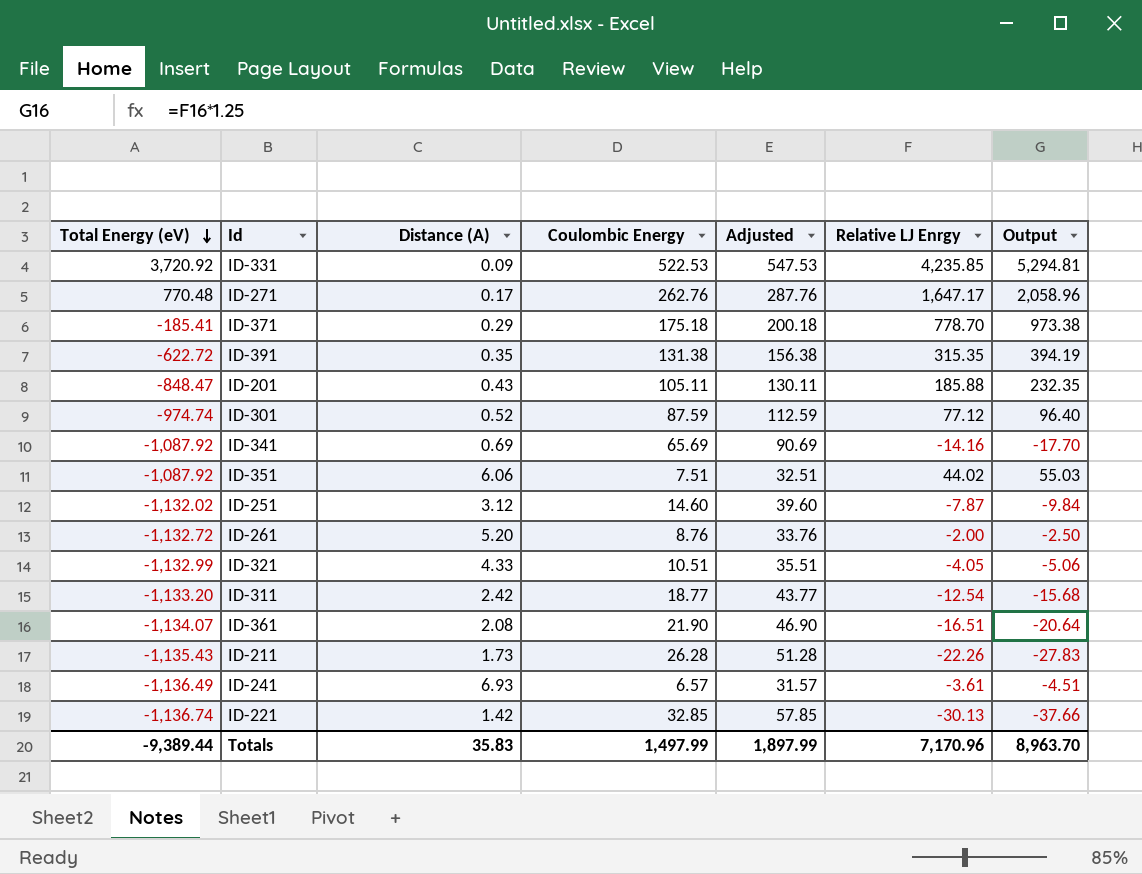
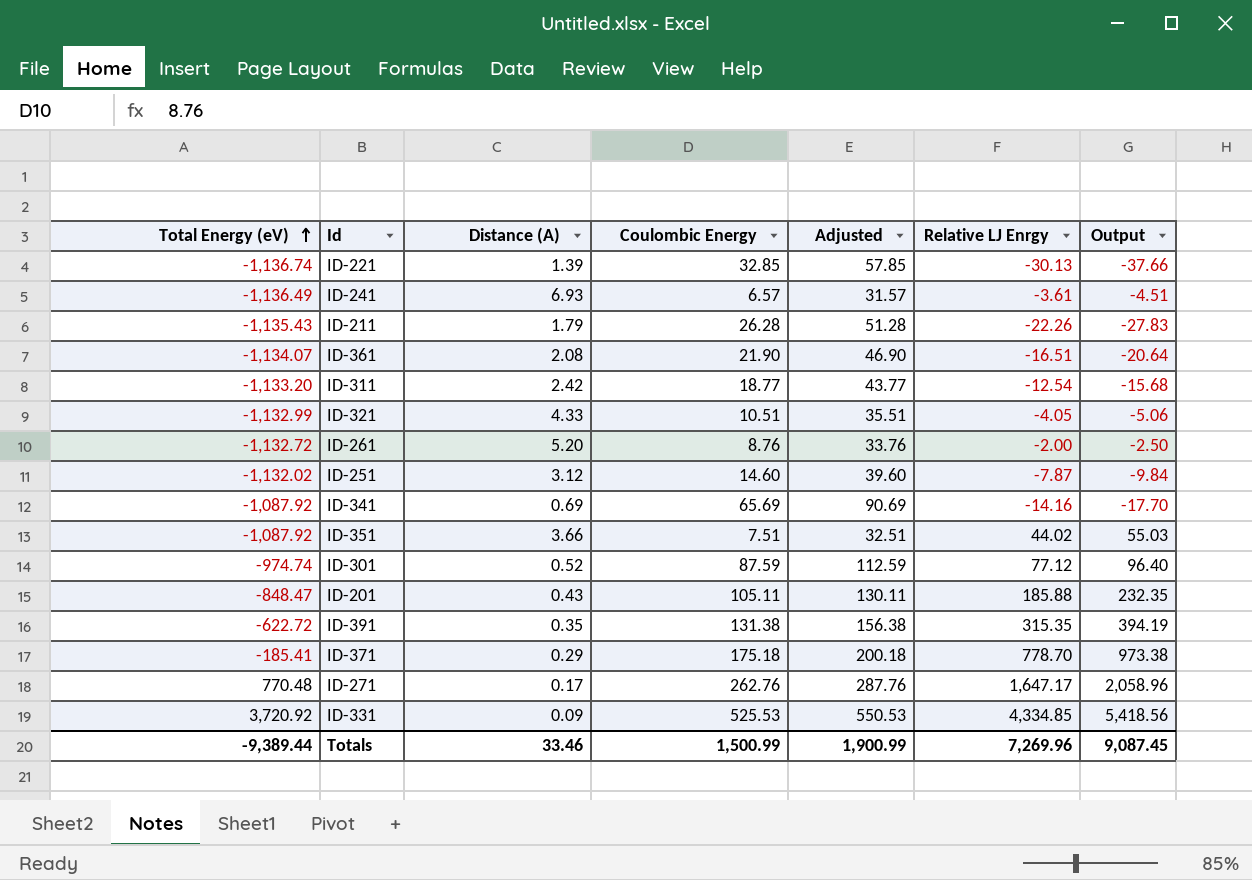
row order: Total Energy (eV) descending -> Total Energy (eV) ascending
ID-221 | Distance (A): 1.42 -> 1.39
ID-211 | Distance (A): 1.73 -> 1.79
ID-351 | Distance (A): 6.06 -> 3.66
ID-331 | Coulombic Energy: 522.53 -> 525.53
ID-331 | Adjusted: 547.53 -> 550.53
ID-331 | Relative LJ Enrgy: 4,235.85 -> 4,334.85
ID-331 | Output: 5,294.81 -> 5,418.56
Totals | Distance (A): 35.83 -> 33.46
Totals | Coulombic Energy: 1,497.99 -> 1,500.99
Totals | Adjusted: 1,897.99 -> 1,900.99
Totals | Relative LJ Enrgy: 7,170.96 -> 7,269.96
Totals | Output: 8,963.70 -> 9,087.45

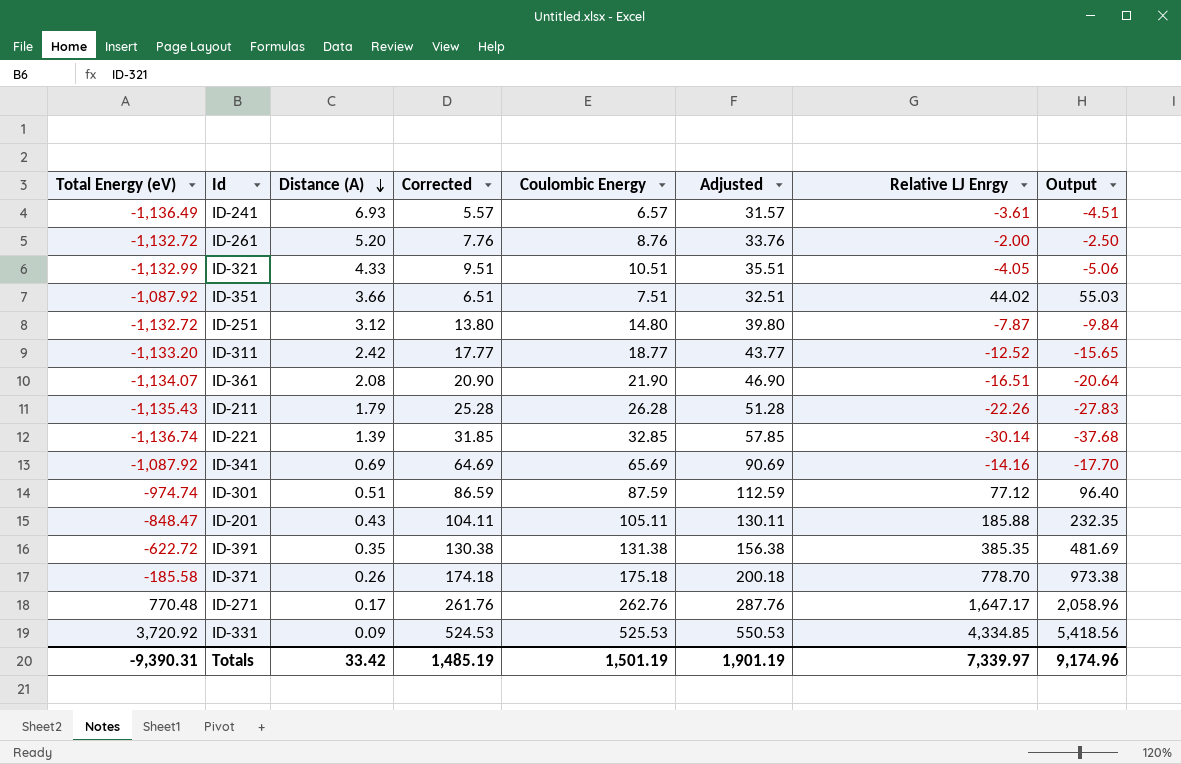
row order: Total Energy (eV) ascending -> Distance (A) descending
column Corrected | formula: none -> [Coulombic Energy] - 1
ID-251 | Total Energy (eV): -1,132.02 -> -1,132.72
ID-251 | Coulombic Energy: 14.60 -> 14.80
ID-251 | Adjusted: 39.60 -> 39.80
ID-311 | Relative LJ Enrgy: -12.54 -> -12.52
ID-311 | Output: -15.68 -> -15.65
ID-221 | Relative LJ Enrgy: -30.13 -> -30.14
ID-221 | Output: -37.66 -> -37.68
ID-301 | Distance (A): 0.52 -> 0.51
ID-391 | Relative LJ Enrgy: 315.35 -> 385.35
ID-391 | Output: 394.19 -> 481.69
ID-371 | Total Energy (eV): -185.41 -> -185.58
ID-371 | Distance (A): 0.29 -> 0.26
Totals | Total Energy (eV): -9,389.44 -> -9,390.31
Totals | Distance (A): 33.46 -> 33.42
Totals | Coulombic Energy: 1,500.99 -> 1,501.19
Totals | Adjusted: 1,900.99 -> 1,901.19
Totals | Relative LJ Enrgy: 7,269.96 -> 7,339.97
Totals | Output: 9,087.45 -> 9,174.96

